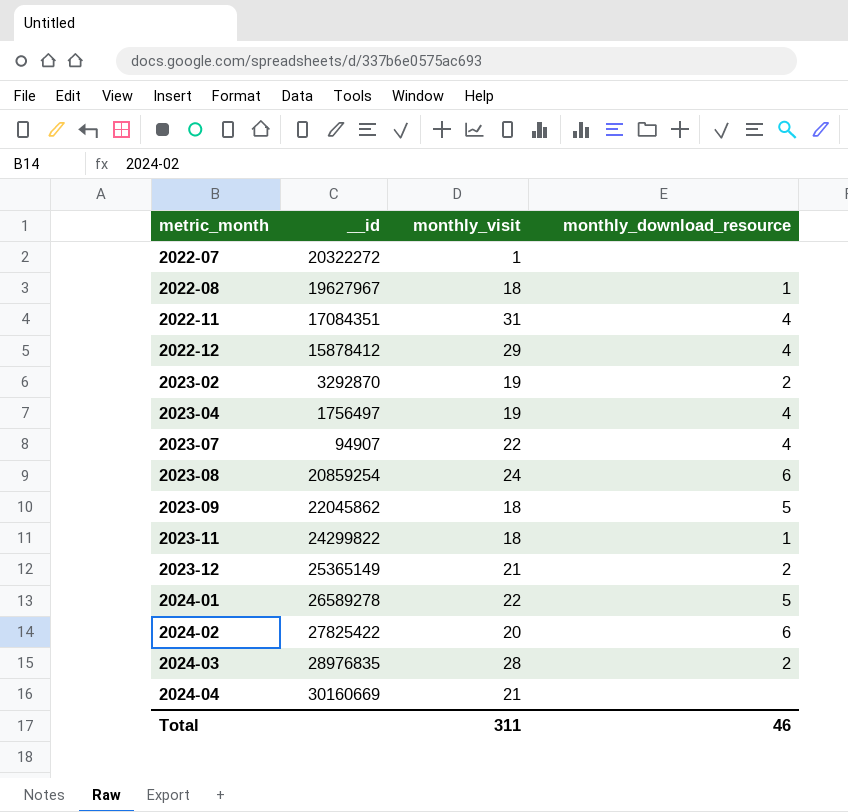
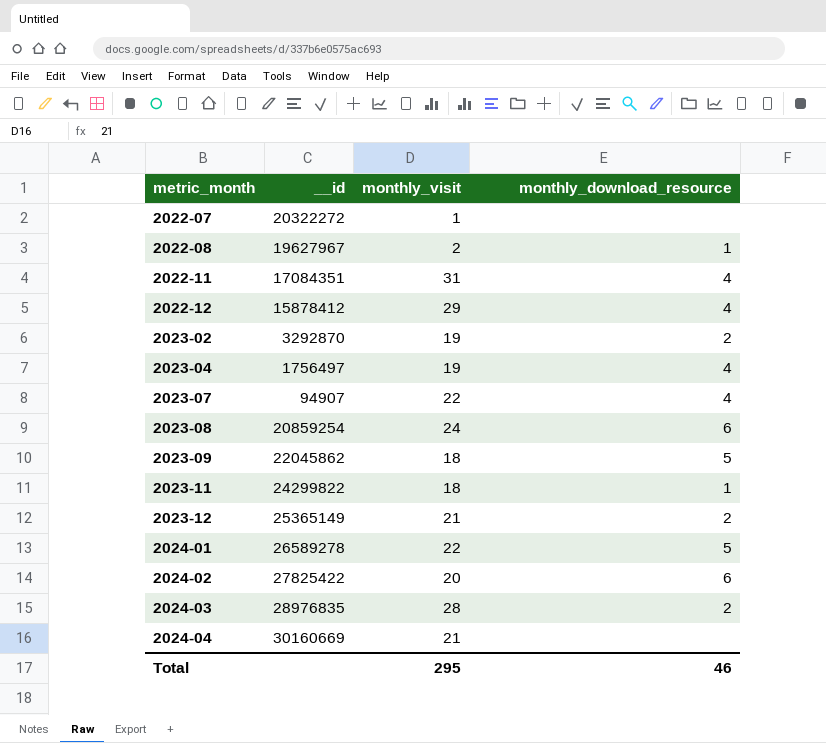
2022-08 | monthly_visit: 18 -> 2
Total | monthly_visit: 311 -> 295

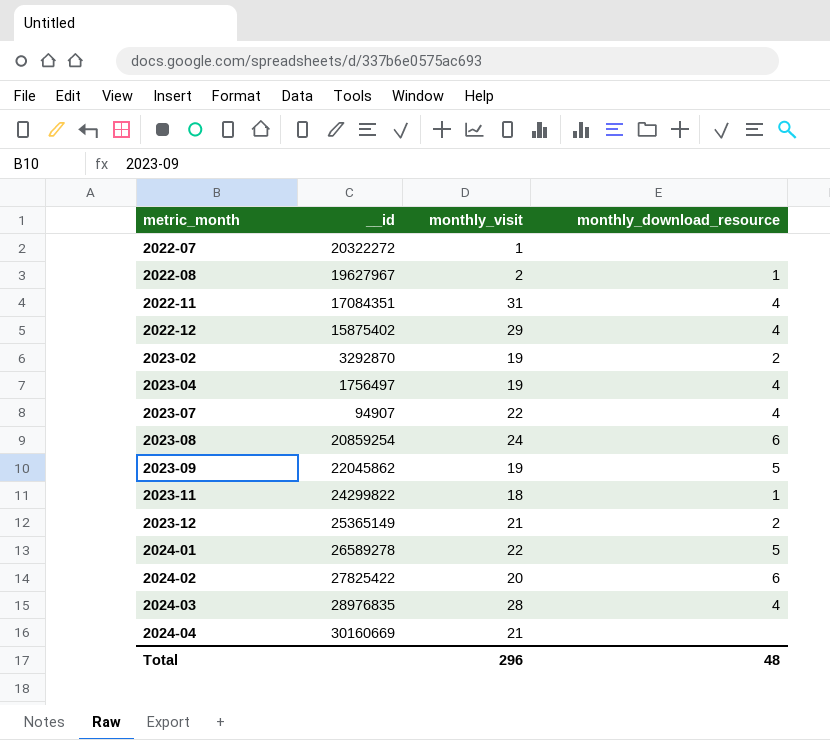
2022-12 | __id: 15878412 -> 15875402
2023-09 | monthly_visit: 18 -> 19
2024-03 | monthly_download_resource: 2 -> 4
Total | monthly_visit: 295 -> 296
Total | monthly_download_resource: 46 -> 48

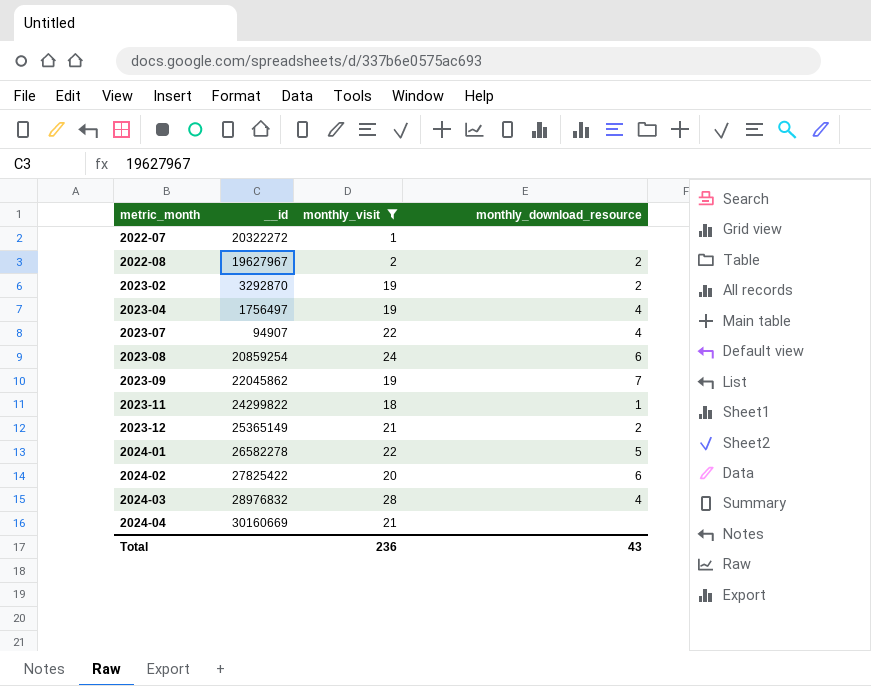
filter: none -> monthly_visit <= 28
2022-08 | monthly_download_resource: 1 -> 2
2023-09 | monthly_download_resource: 5 -> 7
2024-01 | __id: 26589278 -> 26582278
2024-03 | __id: 28976835 -> 28976832
Total | monthly_visit: 296 -> 236
Total | monthly_download_resource: 48 -> 43

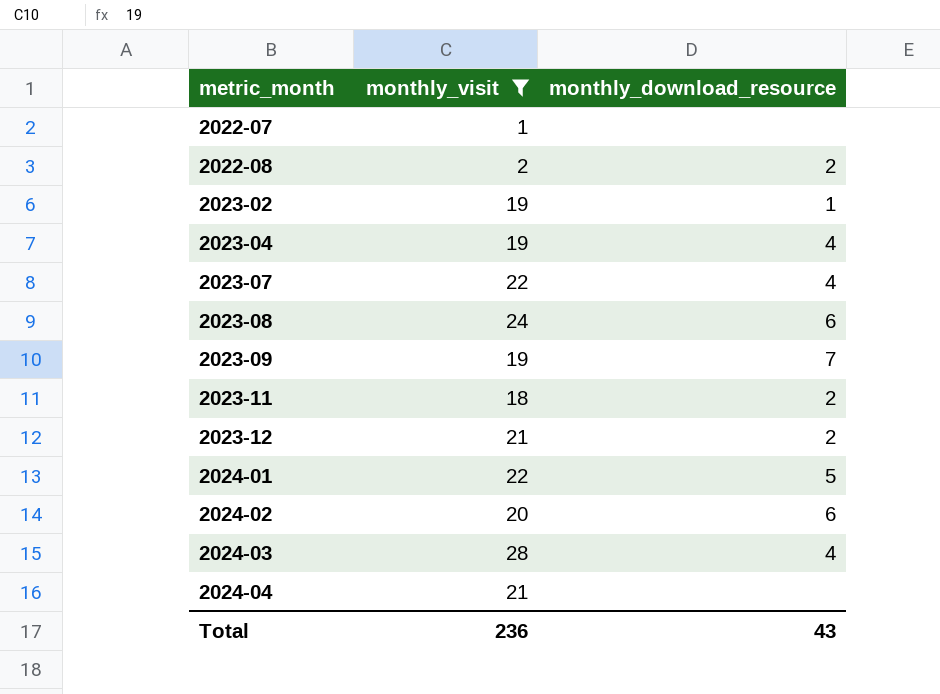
column __id | position: 2 -> none
2023-02 | monthly_download_resource: 2 -> 1
2023-11 | monthly_download_resource: 1 -> 2

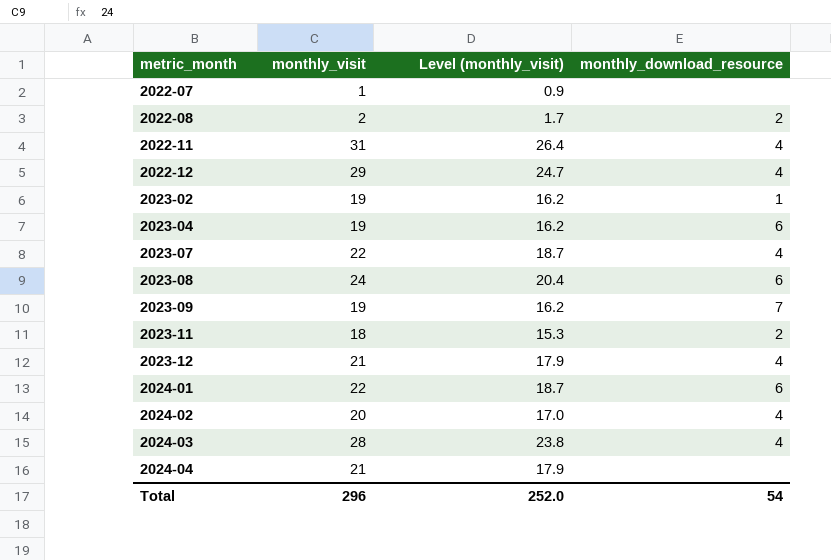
filter: monthly_visit <= 28 -> none
column Level (monthly_visit) | formula: none -> [monthly_visit] * 0.85
2023-04 | monthly_download_resource: 4 -> 6
2023-12 | monthly_download_resource: 2 -> 4
2024-01 | monthly_download_resource: 5 -> 6
2024-02 | monthly_download_resource: 6 -> 4
Total | monthly_visit: 236 -> 296
Total | monthly_download_resource: 43 -> 54

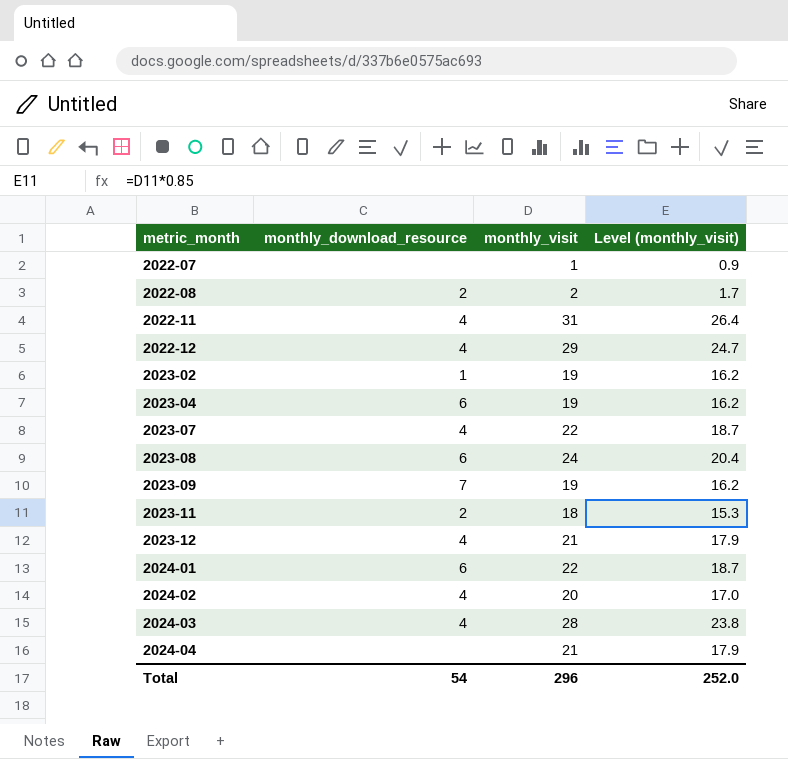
column monthly_download_resource | position: 4 -> 2

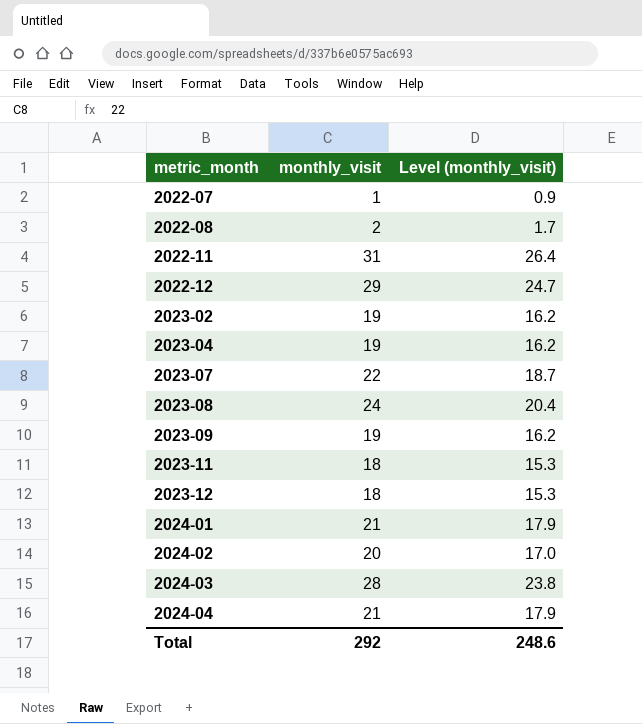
column monthly_download_resource | position: 2 -> none
2023-12 | monthly_visit: 21 -> 18
2023-12 | Level (monthly_visit): 17.9 -> 15.3
2024-01 | monthly_visit: 22 -> 21
2024-01 | Level (monthly_visit): 18.7 -> 17.9
Total | monthly_visit: 296 -> 292
Total | Level (monthly_visit): 252.0 -> 248.6

